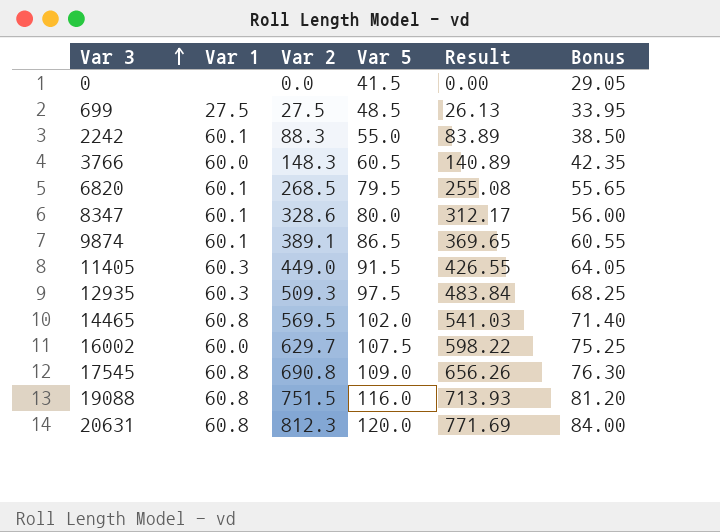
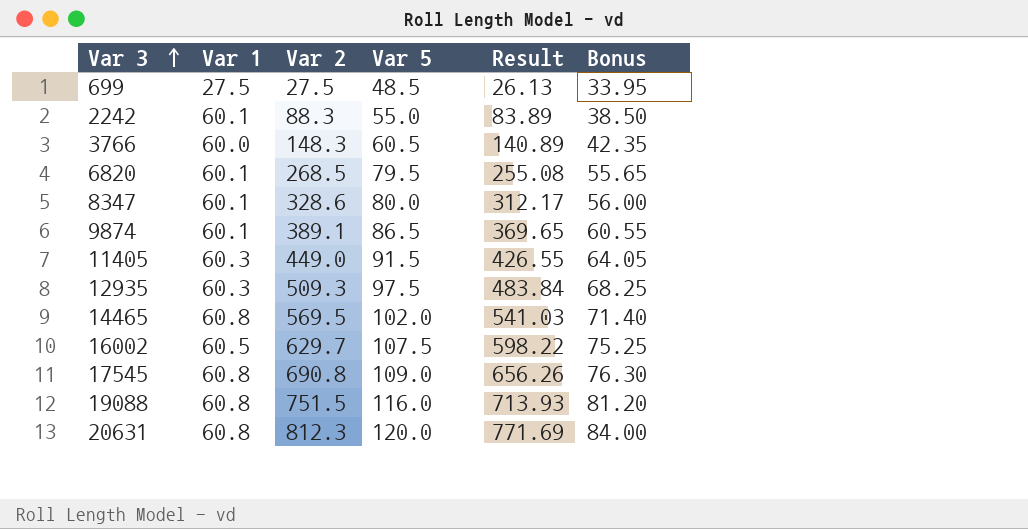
row 0: none | 0.0 | 41.5 | 0.00 | 29.05 -> none
16002 | Var 1: 60.0 -> 60.5

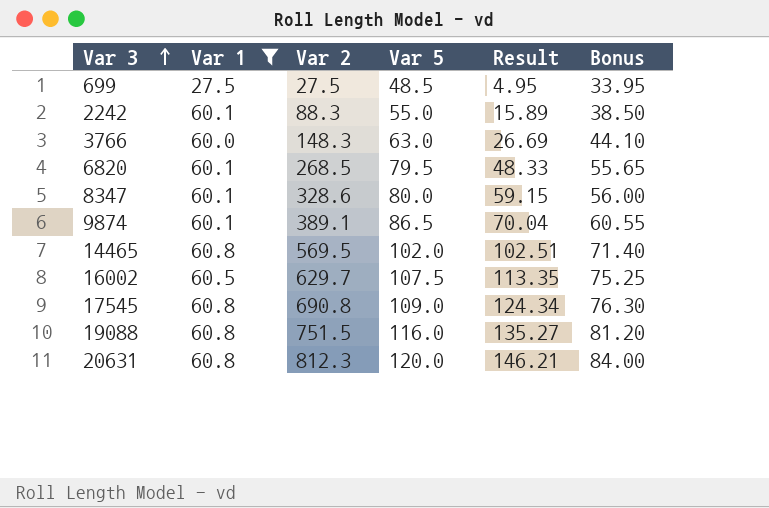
filter: none -> Var 1 != 60.3
column Result | formula: [Var 2] * 0.95 -> [Var 2] * 0.18
3766 | Var 5: 60.5 -> 63.0
3766 | Bonus: 42.35 -> 44.10

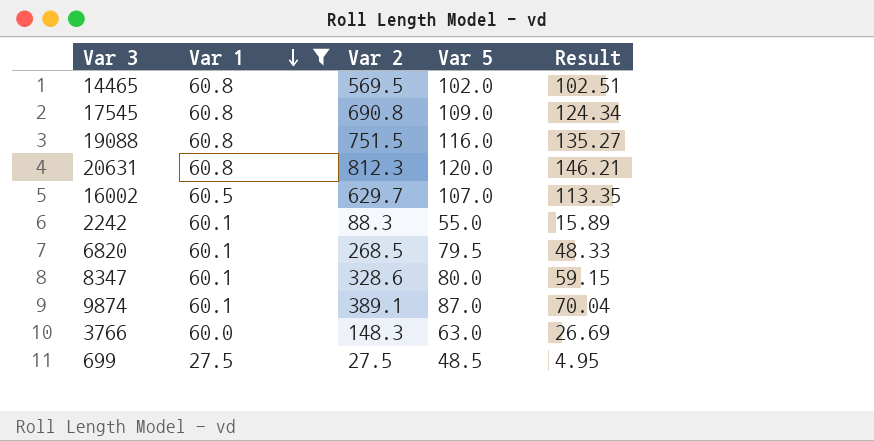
row order: Var 3 ascending -> Var 1 descending
column Bonus | formula: [Var 5] * 0.7 -> none
16002 | Var 5: 107.5 -> 107.0
9874 | Var 5: 86.5 -> 87.0

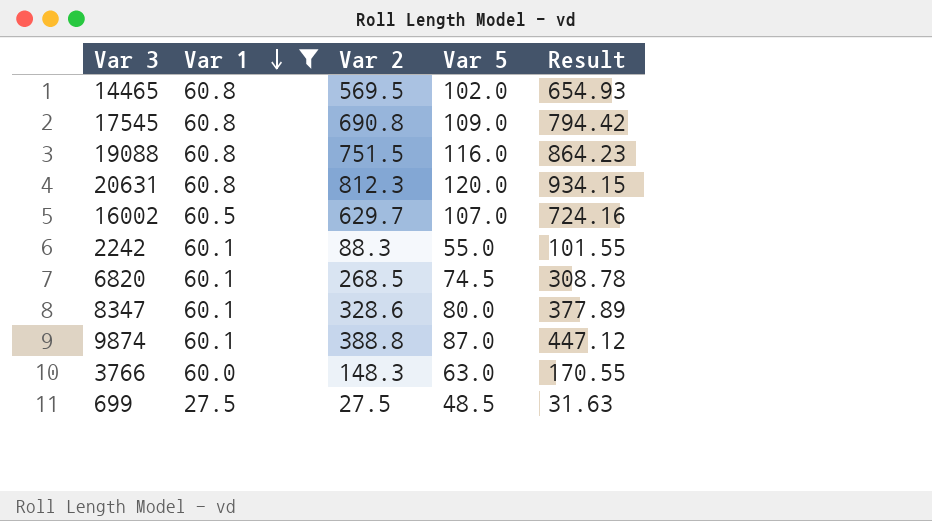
column Result | formula: [Var 2] * 0.18 -> [Var 2] * 1.15
6820 | Var 5: 79.5 -> 74.5
9874 | Var 2: 389.1 -> 388.8

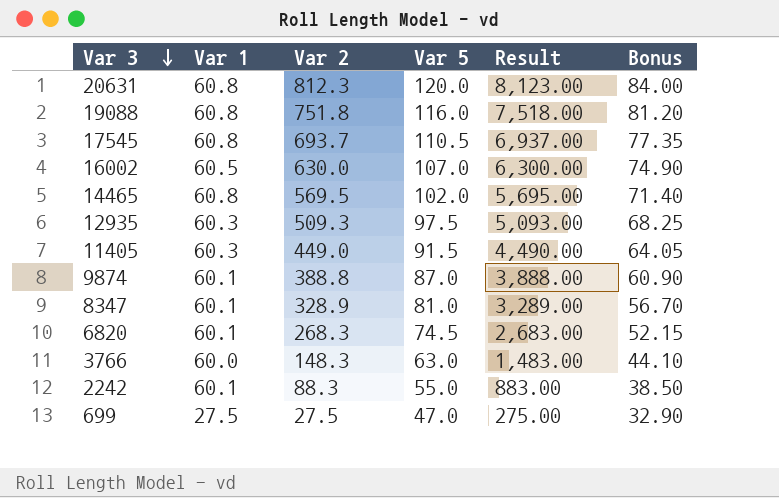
filter: Var 1 != 60.3 -> none
row order: Var 1 descending -> Var 3 descending
column Result | formula: [Var 2] * 1.15 -> [Var 2] * 10
column Bonus | formula: none -> [Var 5] * 0.7
19088 | Var 2: 751.5 -> 751.8
17545 | Var 2: 690.8 -> 693.7
17545 | Var 5: 109.0 -> 110.5
16002 | Var 2: 629.7 -> 630.0
8347 | Var 2: 328.6 -> 328.9
8347 | Var 5: 80.0 -> 81.0
6820 | Var 2: 268.5 -> 268.3
699 | Var 5: 48.5 -> 47.0

